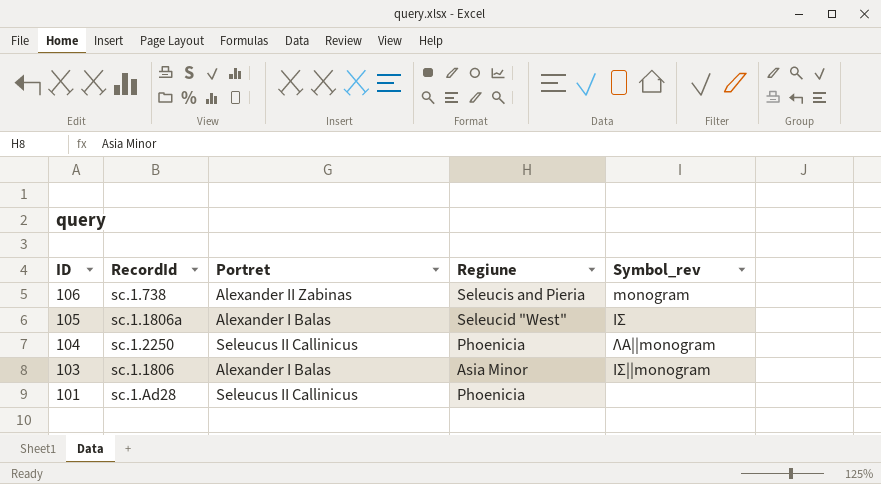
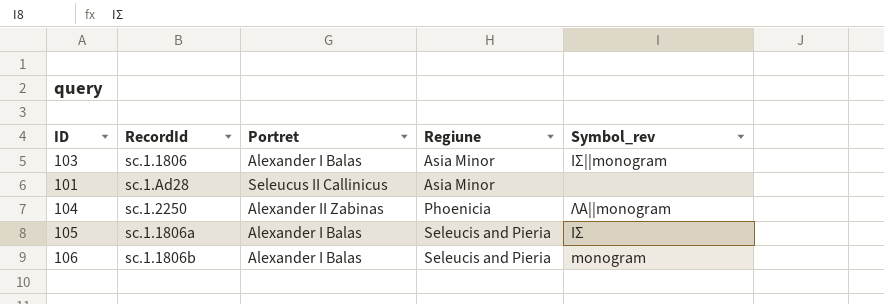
row order: ID descending -> Regiune ascending
101 | Regiune: Phoenicia -> Asia Minor
104 | Portret: Seleucus II Callinicus -> Alexander II Zabinas
105 | Regiune: Seleucid "West" -> Seleucis and Pieria
106 | RecordId: sc.1.738 -> sc.1.1806b
106 | Portret: Alexander II Zabinas -> Alexander I Balas

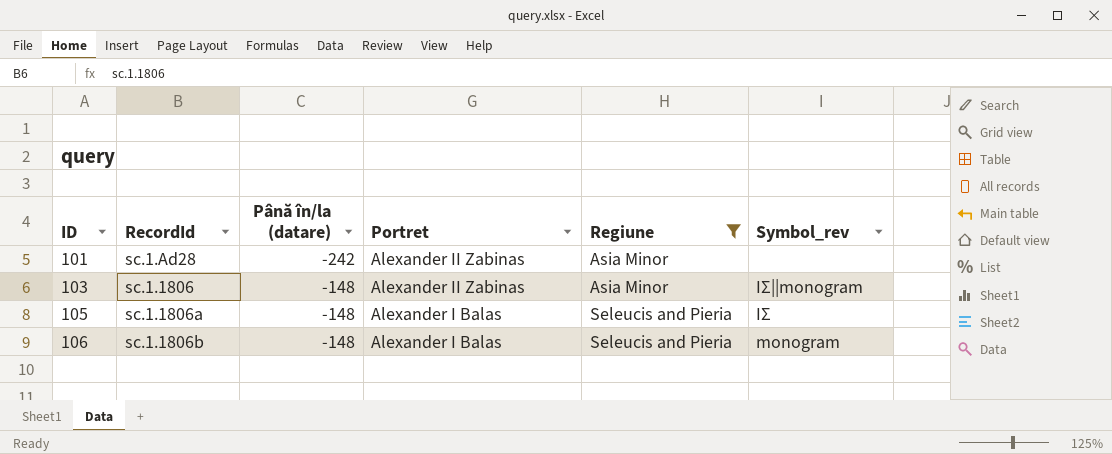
filter: none -> Regiune != Phoenicia
row order: Regiune ascending -> ID ascending
column Până în/la (datare) | position: none -> 3
101 | Portret: Seleucus II Callinicus -> Alexander II Zabinas
103 | Portret: Alexander I Balas -> Alexander II Zabinas

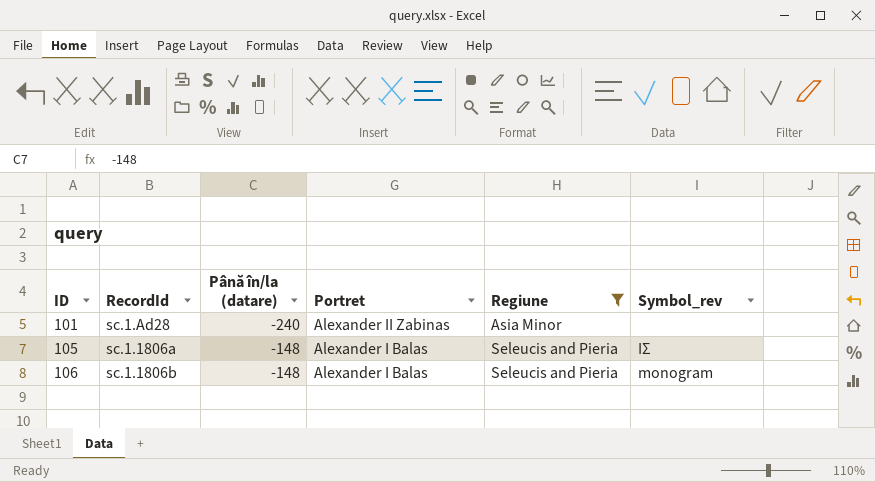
row 103: sc.1.1806 | -148 | Alexander II Zabinas | Asia Minor | ΙΣ||monogram -> none
101 | Până în/la (datare): -242 -> -240

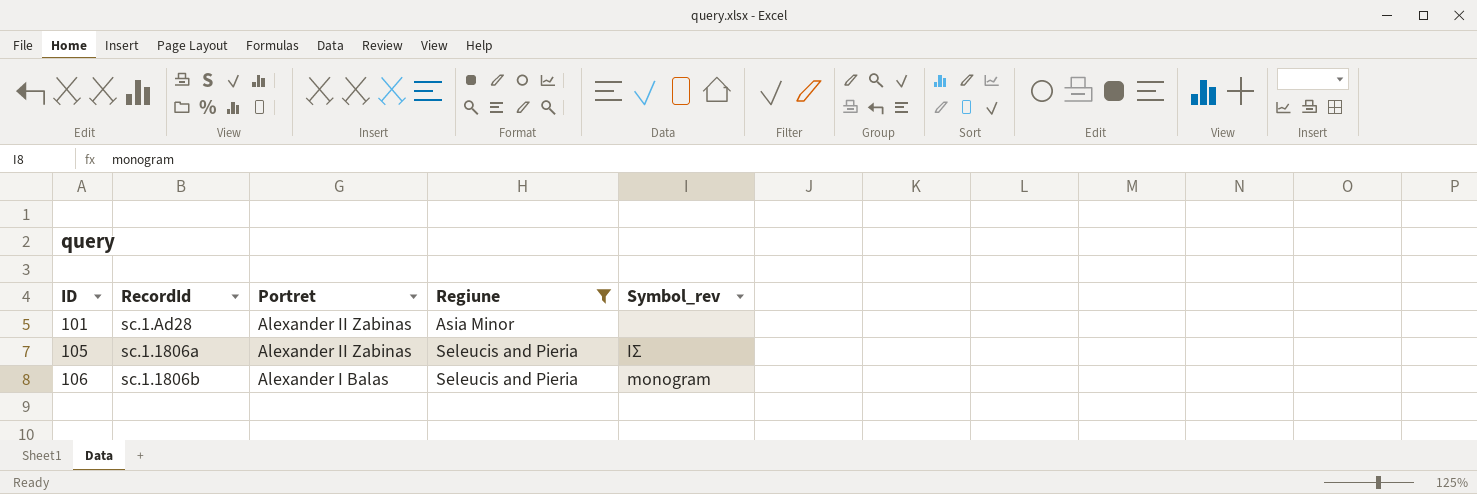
column Până în/la (datare) | position: 3 -> none
105 | Portret: Alexander I Balas -> Alexander II Zabinas

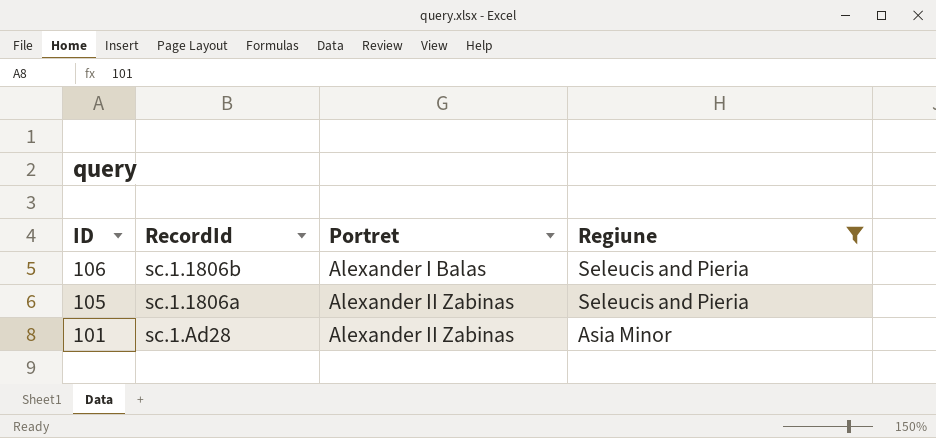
row order: ID ascending -> ID descending
column Symbol_rev | position: 5 -> none

